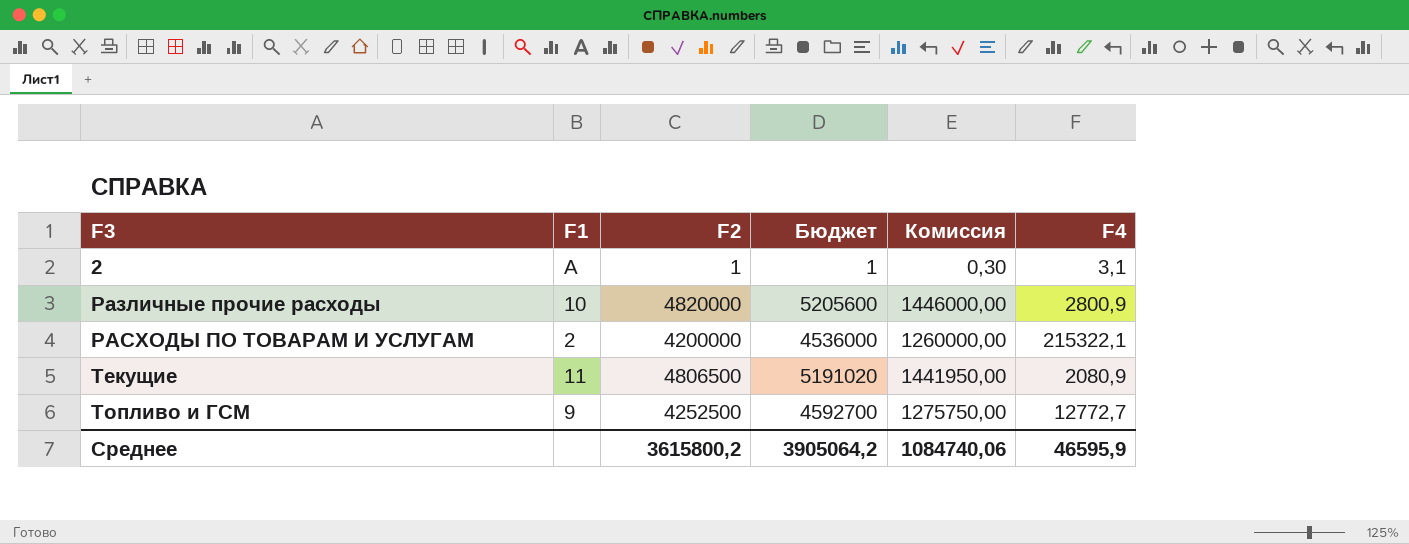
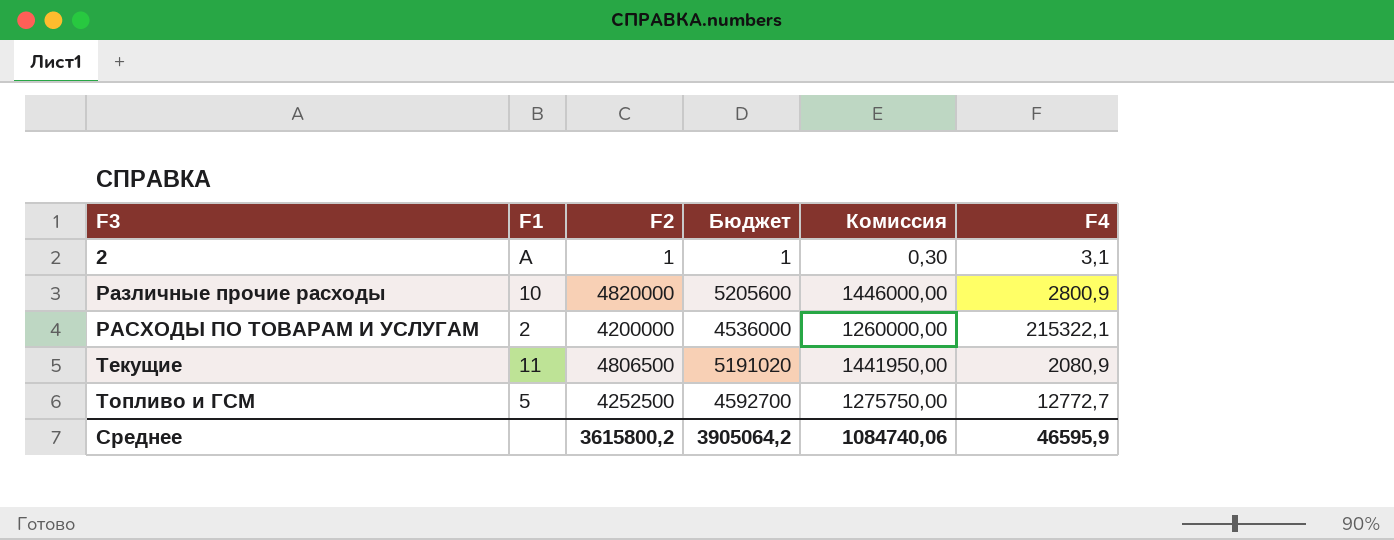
Топливо и ГСМ | F1: 9 -> 5

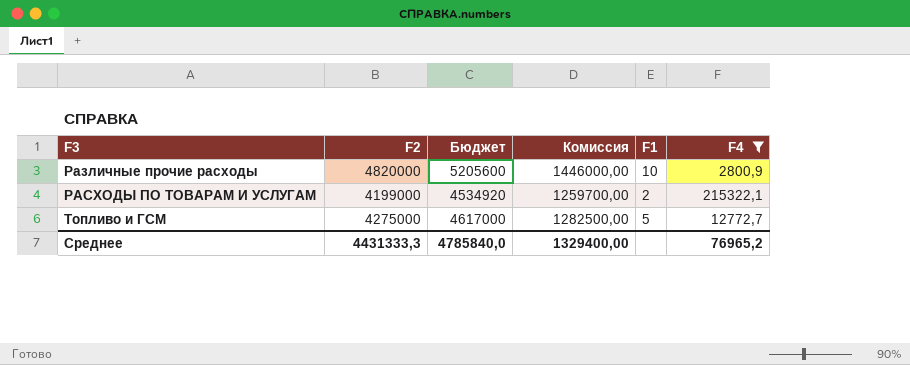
filter: none -> F4 >= 2800,9
column F1 | position: 2 -> 5
РАСХОДЫ ПО ТОВАРАМ И УСЛУГАМ | F2: 4200000 -> 4199000
РАСХОДЫ ПО ТОВАРАМ И УСЛУГАМ | Бюджет: 4536000 -> 4534920
РАСХОДЫ ПО ТОВАРАМ И УСЛУГАМ | Комиссия: 1260000,00 -> 1259700,00
Топливо и ГСМ | F2: 4252500 -> 4275000
Топливо и ГСМ | Бюджет: 4592700 -> 4617000
Топливо и ГСМ | Комиссия: 1275750,00 -> 1282500,00
Среднее | F2: 3615800,2 -> 4431333,3
Среднее | Бюджет: 3905064,2 -> 4785840,0
Среднее | Комиссия: 1084740,06 -> 1329400,00
Среднее | F4: 46595,9 -> 76965,2

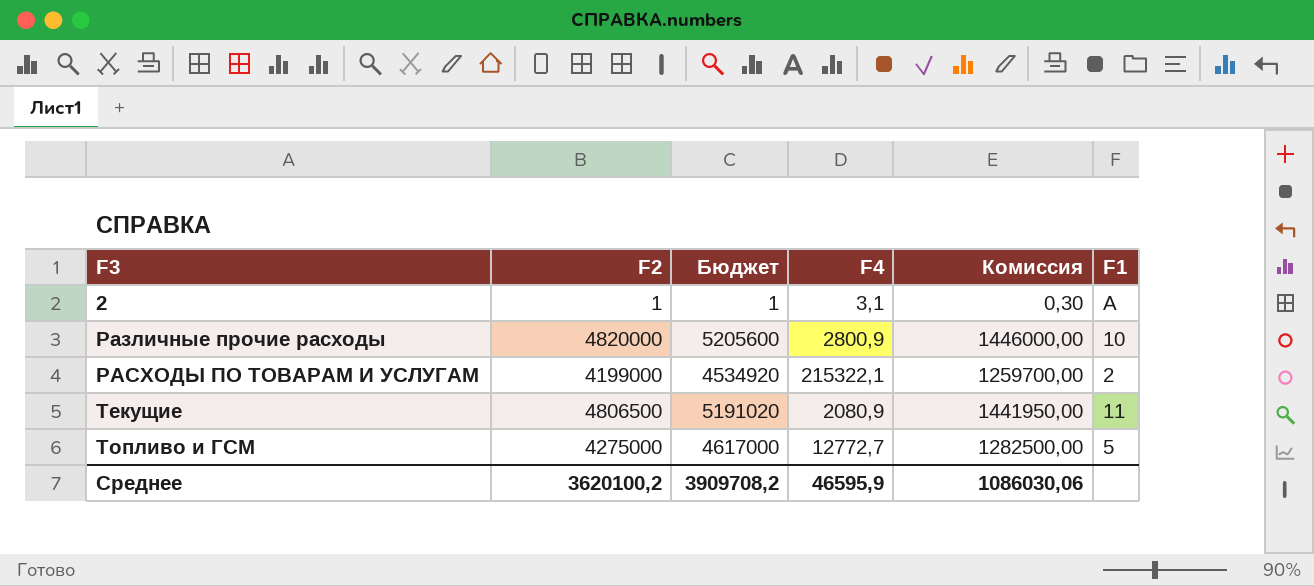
filter: F4 >= 2800,9 -> none
column F4 | position: 6 -> 4
Среднее | F2: 4431333,3 -> 3620100,2
Среднее | Бюджет: 4785840,0 -> 3909708,2
Среднее | F4: 76965,2 -> 46595,9
Среднее | Комиссия: 1329400,00 -> 1086030,06

